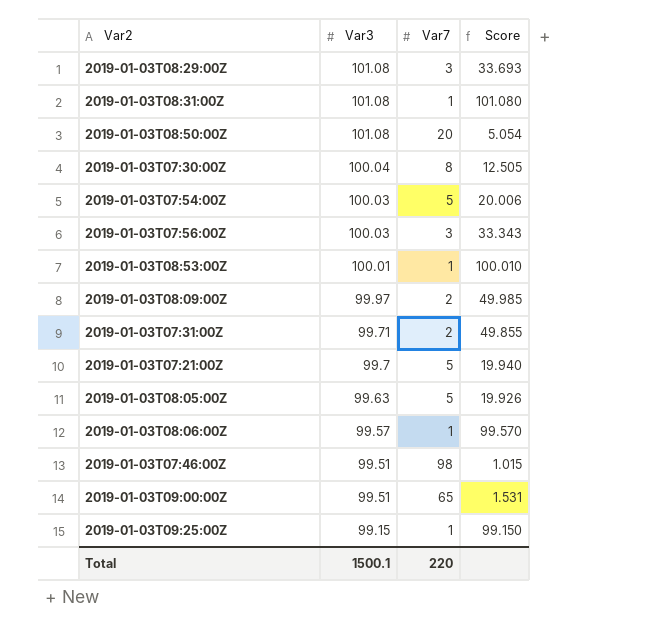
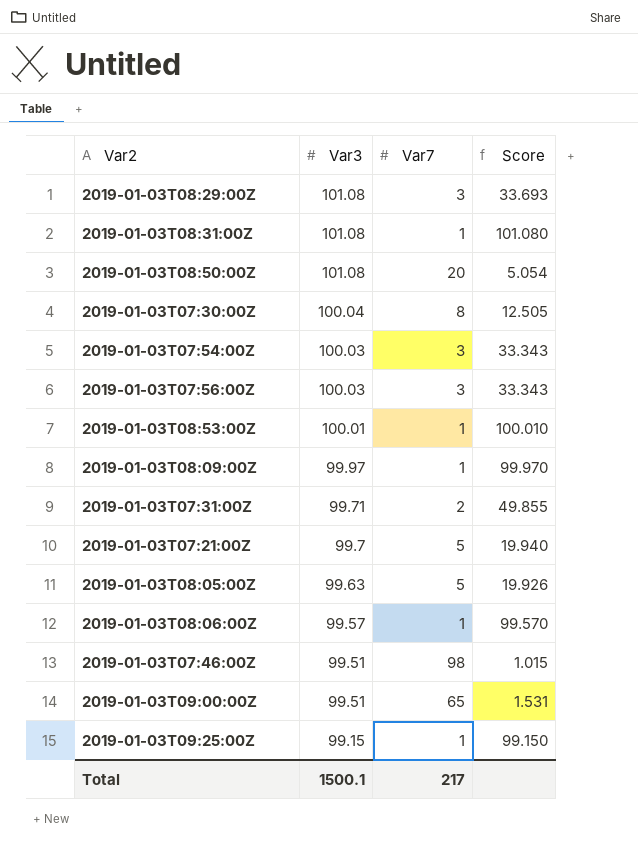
2019-01-03T07:54:00Z | Var7: 5 -> 3
2019-01-03T07:54:00Z | Score: 20.006 -> 33.343
2019-01-03T08:09:00Z | Var7: 2 -> 1
2019-01-03T08:09:00Z | Score: 49.985 -> 99.970
Total | Var7: 220 -> 217

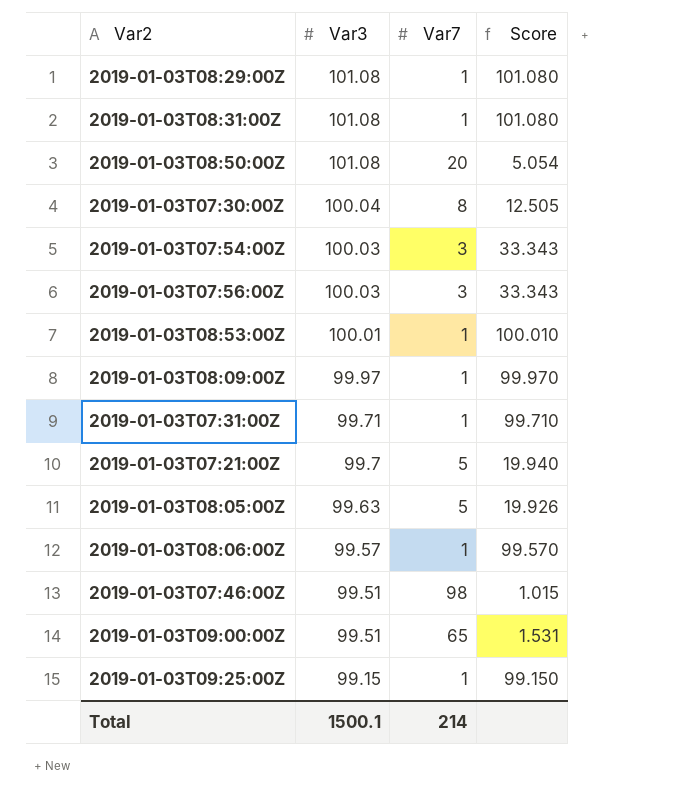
2019-01-03T08:29:00Z | Var7: 3 -> 1
2019-01-03T08:29:00Z | Score: 33.693 -> 101.080
2019-01-03T07:31:00Z | Var7: 2 -> 1
2019-01-03T07:31:00Z | Score: 49.855 -> 99.710
Total | Var7: 217 -> 214

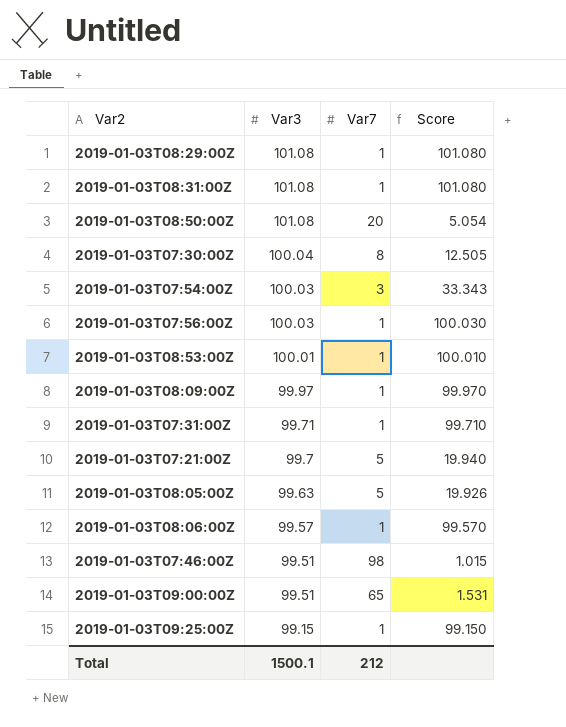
2019-01-03T07:56:00Z | Var7: 3 -> 1
2019-01-03T07:56:00Z | Score: 33.343 -> 100.030
Total | Var7: 214 -> 212

